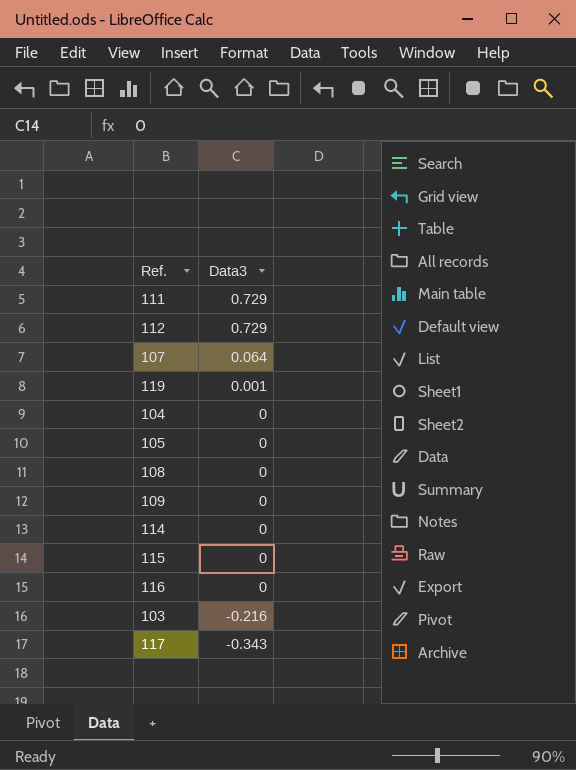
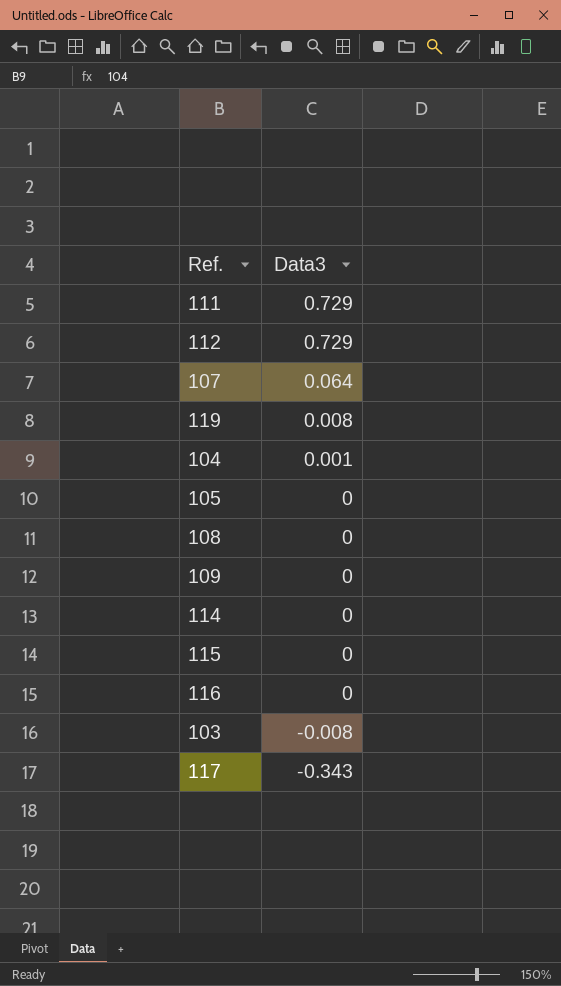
119 | Data3: 0.001 -> 0.008
104 | Data3: 0 -> 0.001
103 | Data3: -0.216 -> -0.008

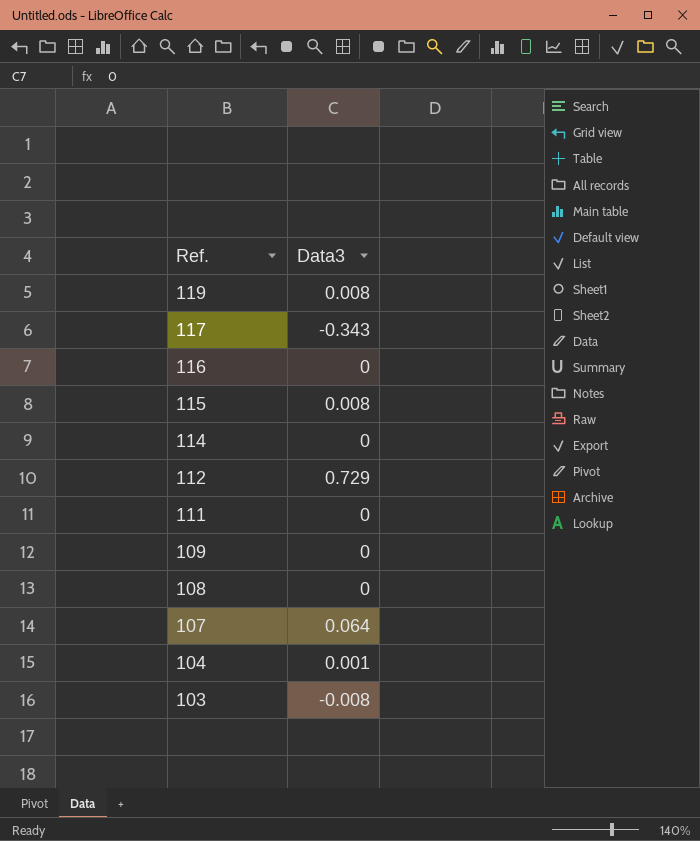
row order: Data3 descending -> Ref. descending
row 105: 0 -> none
115 | Data3: 0 -> 0.008
111 | Data3: 0.729 -> 0

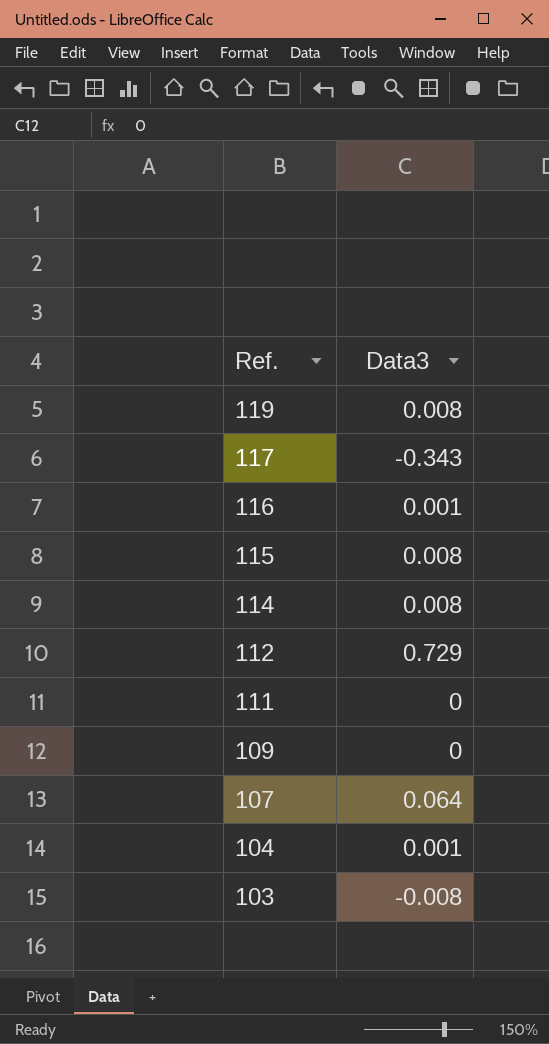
row 108: 0 -> none
116 | Data3: 0 -> 0.001
114 | Data3: 0 -> 0.008

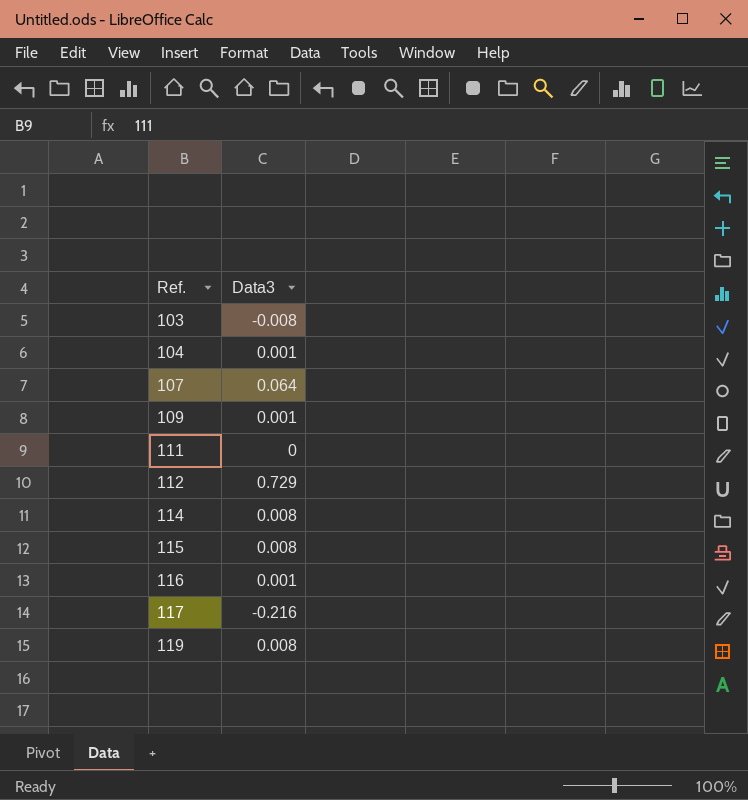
row order: Ref. descending -> Ref. ascending
109 | Data3: 0 -> 0.001
117 | Data3: -0.343 -> -0.216

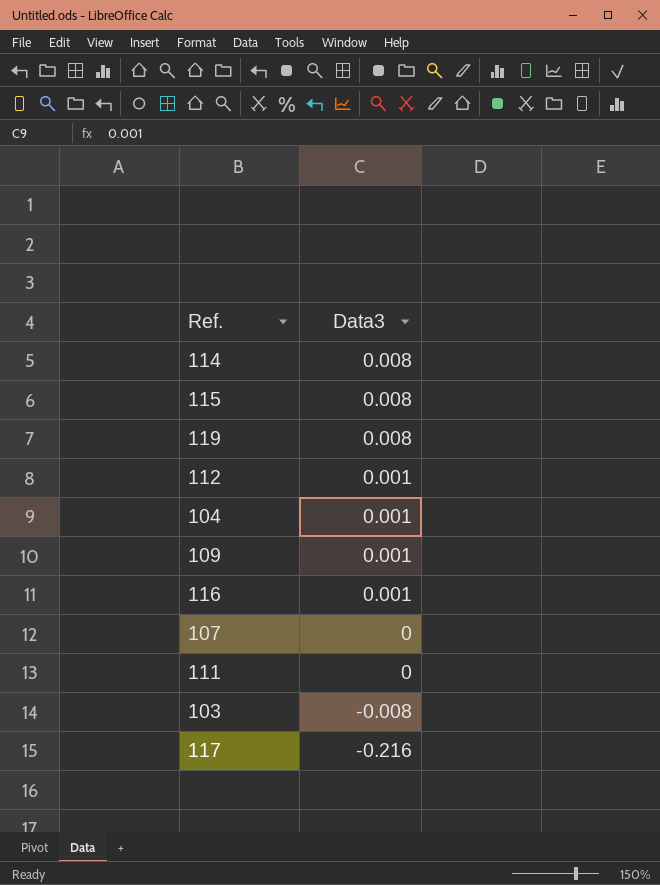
row order: Ref. ascending -> Data3 descending
112 | Data3: 0.729 -> 0.001
107 | Data3: 0.064 -> 0

